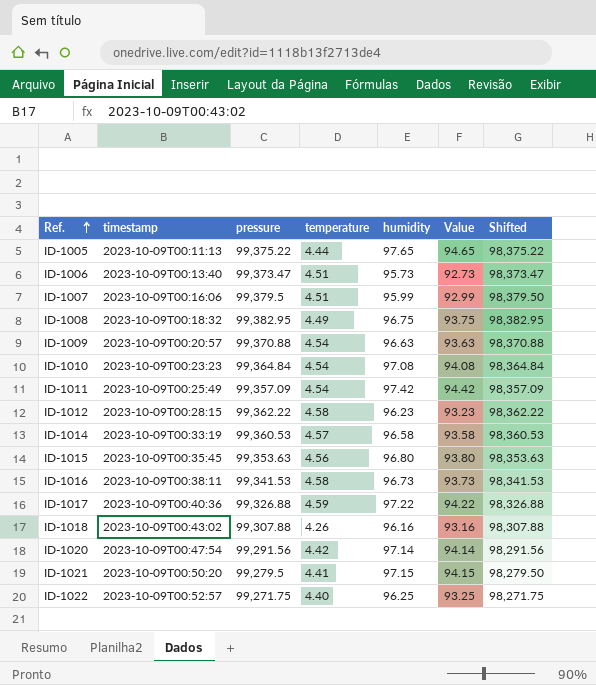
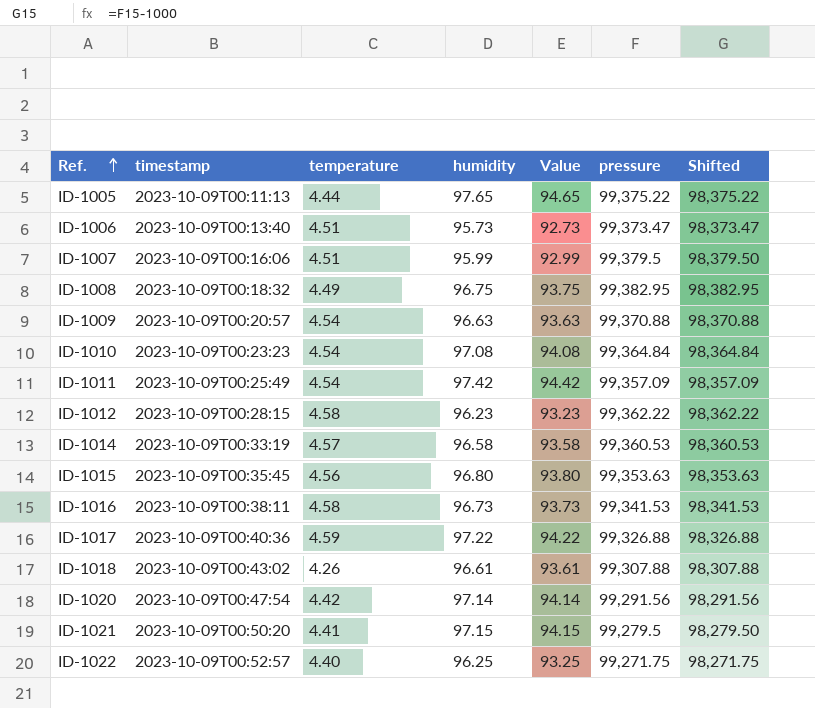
column pressure | position: 3 -> 6
ID-1018 | humidity: 96.16 -> 96.61
ID-1018 | Value: 93.16 -> 93.61

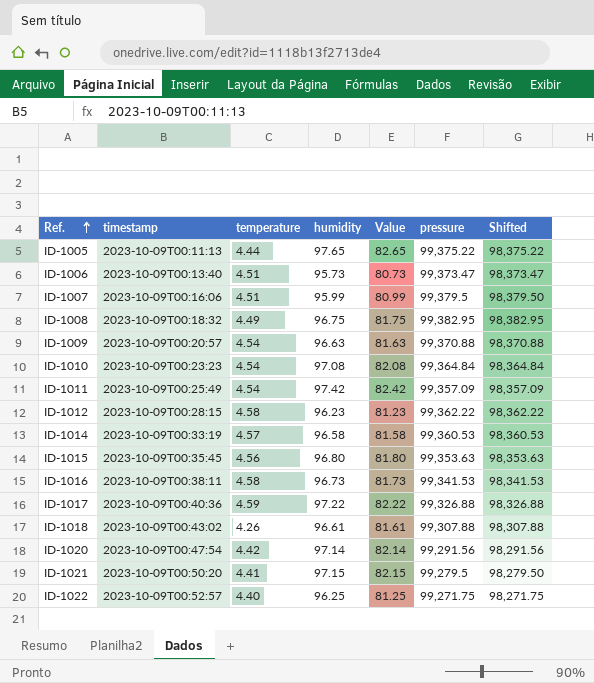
column Value | formula: [humidity] - 3 -> [humidity] - 15

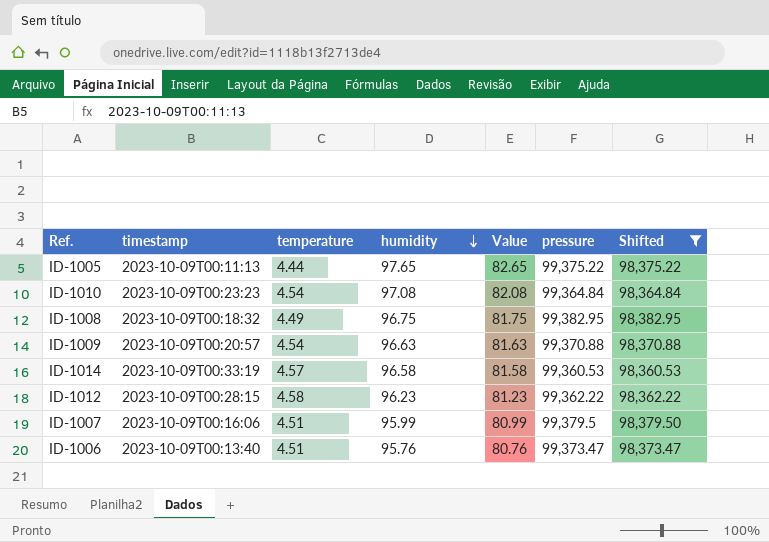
filter: none -> Shifted >= 98,360.53
row order: Ref. ascending -> humidity descending
ID-1006 | humidity: 95.73 -> 95.76
ID-1006 | Value: 80.73 -> 80.76

